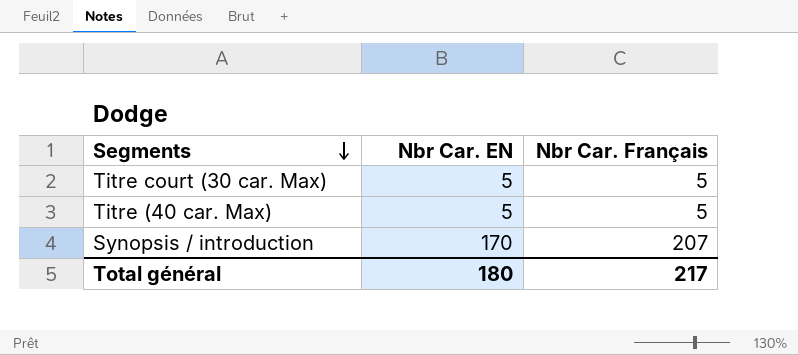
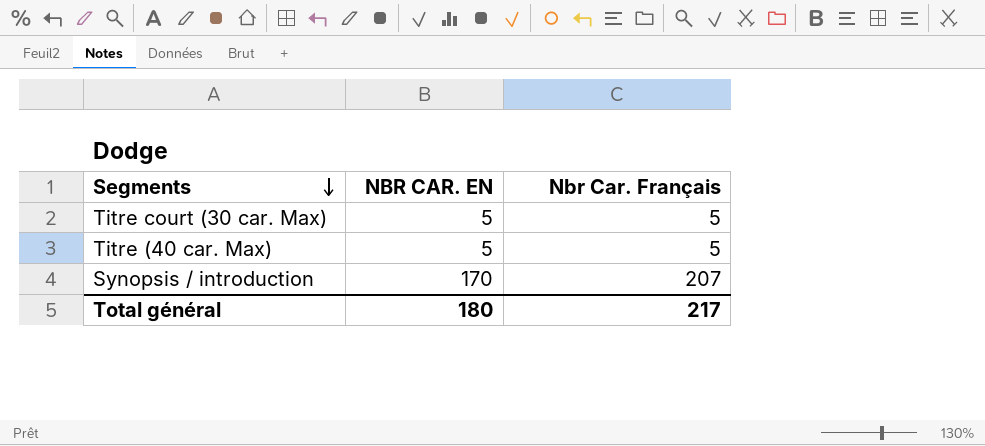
column name: Nbr Car. EN -> NBR CAR. EN

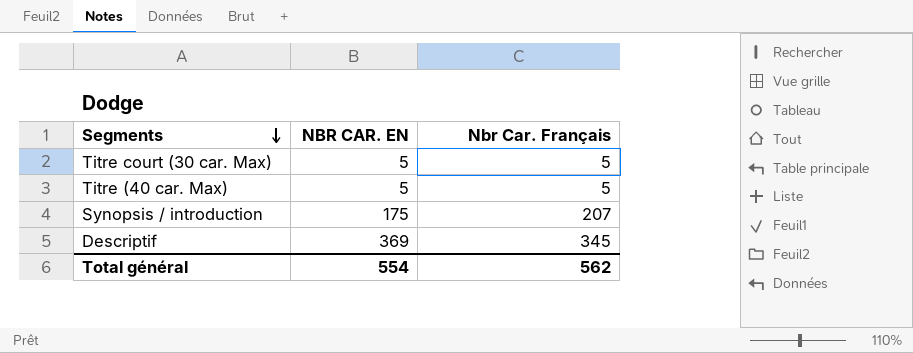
Synopsis / introduction | NBR CAR. EN: 170 -> 175
row Descriptif: none -> 369 | 345
Total général | NBR CAR. EN: 180 -> 554
Total général | Nbr Car. Français: 217 -> 562

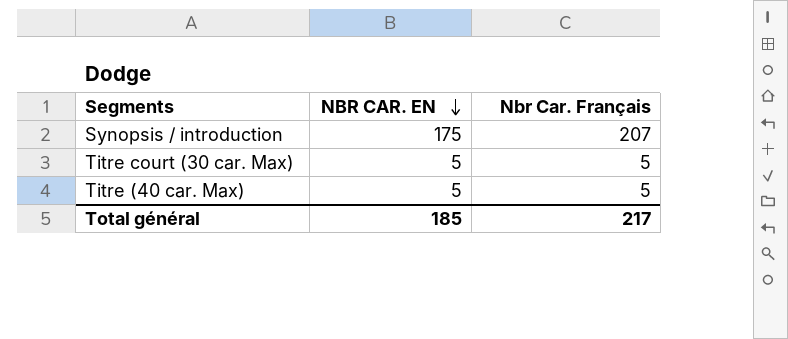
row order: Segments descending -> NBR CAR. EN descending
row Descriptif: 369 | 345 -> none
Total général | NBR CAR. EN: 554 -> 185
Total général | Nbr Car. Français: 562 -> 217

